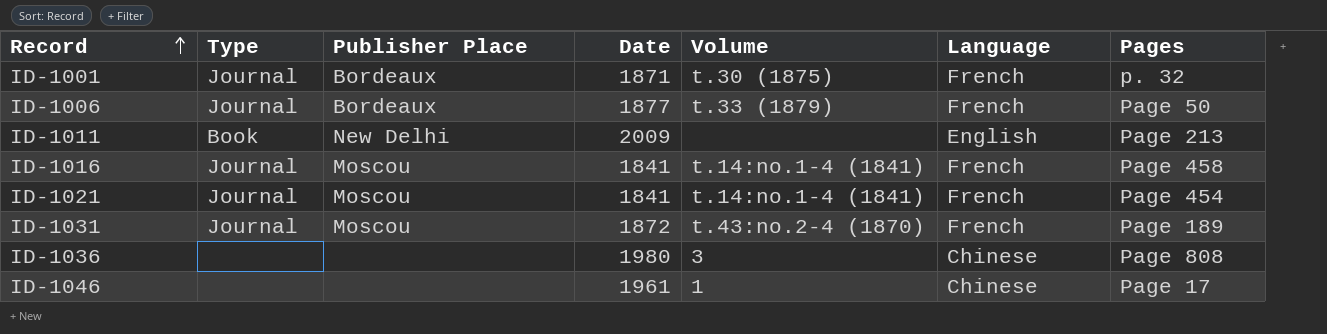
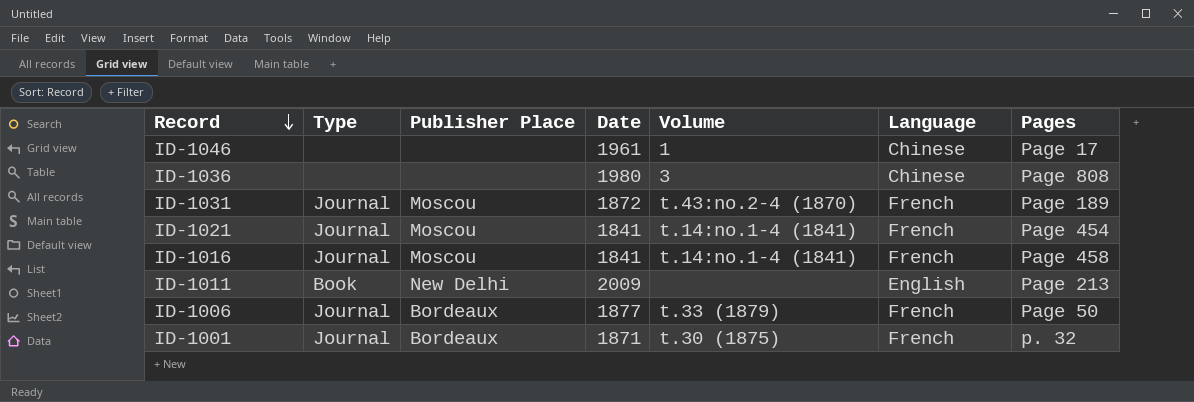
row order: Record ascending -> Record descending

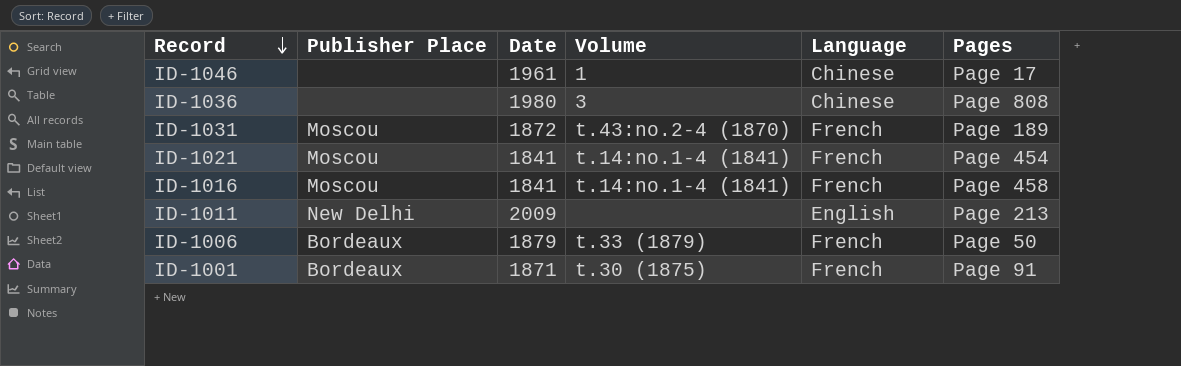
column Type | position: 2 -> none
ID-1006 | Date: 1877 -> 1879
ID-1001 | Pages: p. 32 -> Page 91

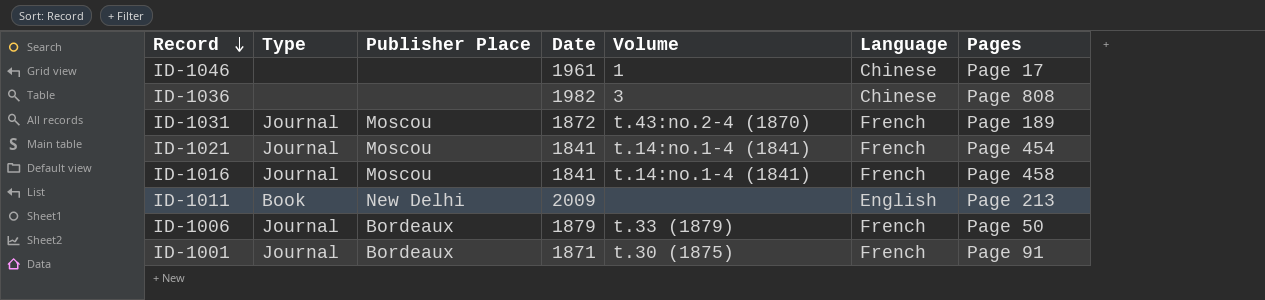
column Type | position: none -> 2
ID-1036 | Date: 1980 -> 1982

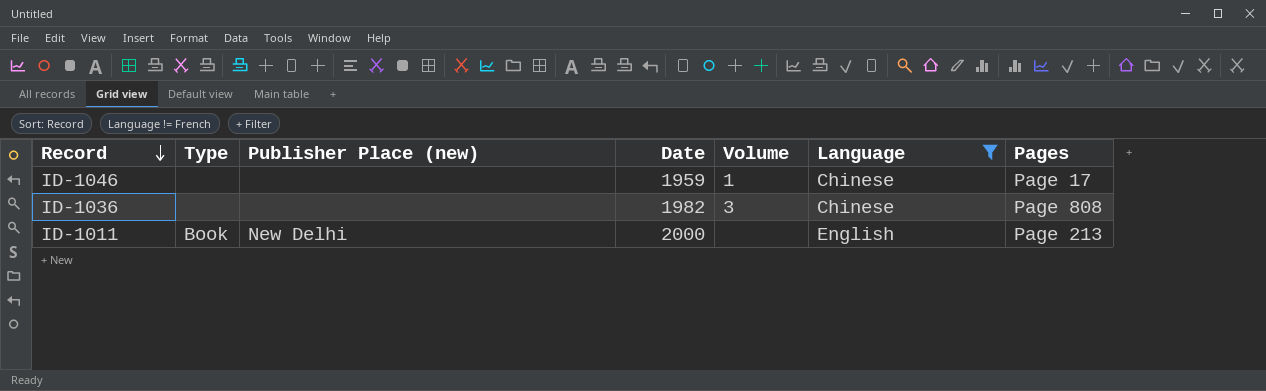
filter: none -> Language != French
column name: Publisher Place -> Publisher Place (new)
ID-1046 | Date: 1961 -> 1959
ID-1011 | Date: 2009 -> 2000

